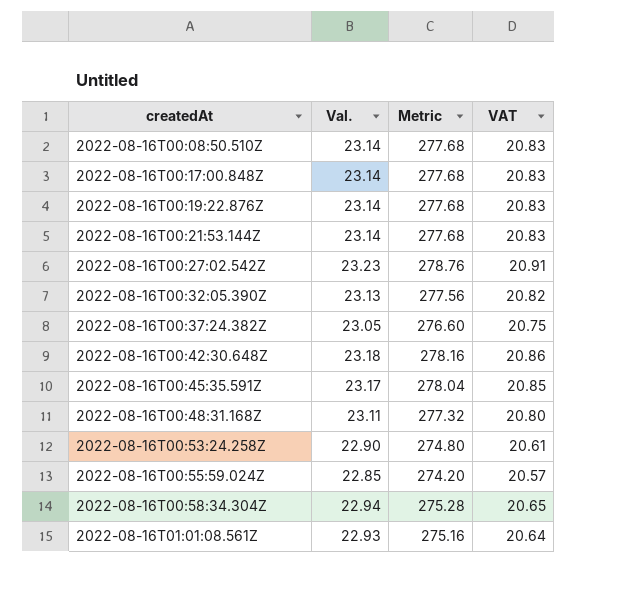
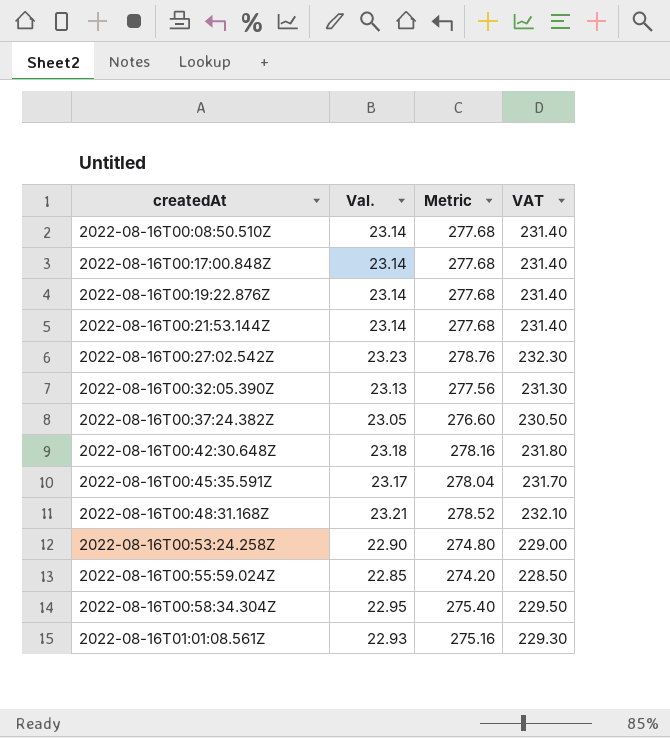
column VAT | formula: [Val.] * 0.9 -> [Val.] * 10
2022-08-16T00:48:31.168Z | Val.: 23.11 -> 23.21
2022-08-16T00:48:31.168Z | Metric: 277.32 -> 278.52
2022-08-16T00:58:34.304Z | Val.: 22.94 -> 22.95
2022-08-16T00:58:34.304Z | Metric: 275.28 -> 275.40

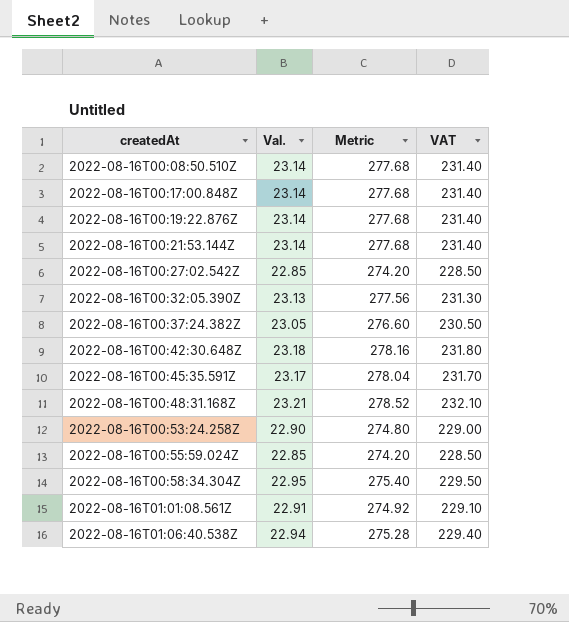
2022-08-16T00:27:02.542Z | Val.: 23.23 -> 22.85
2022-08-16T00:27:02.542Z | Metric: 278.76 -> 274.20
2022-08-16T00:27:02.542Z | VAT: 232.30 -> 228.50
2022-08-16T01:01:08.561Z | Val.: 22.93 -> 22.91
2022-08-16T01:01:08.561Z | Metric: 275.16 -> 274.92
2022-08-16T01:01:08.561Z | VAT: 229.30 -> 229.10
row 2022-08-16T01:06:40.538Z: none -> 22.94 | 275.28 | 229.40

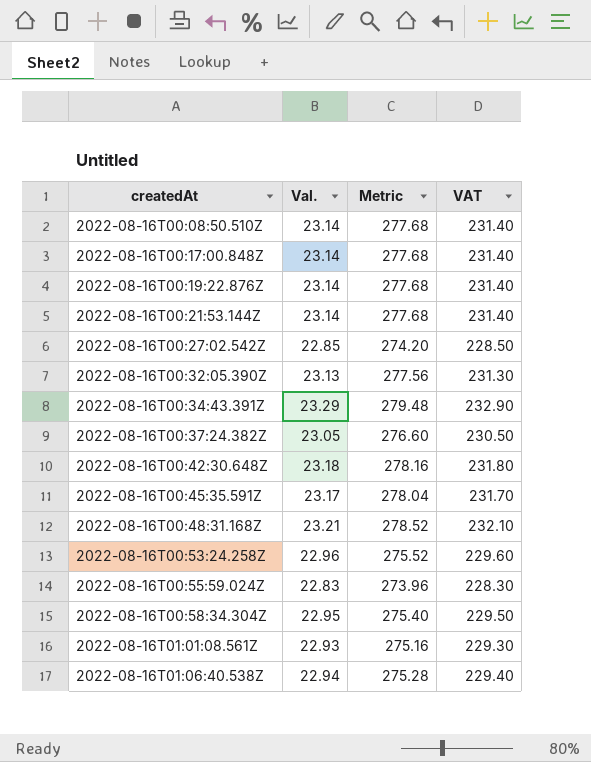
row 2022-08-16T00:34:43.391Z: none -> 23.29 | 279.48 | 232.90
2022-08-16T00:53:24.258Z | Val.: 22.90 -> 22.96
2022-08-16T00:53:24.258Z | Metric: 274.80 -> 275.52
2022-08-16T00:53:24.258Z | VAT: 229.00 -> 229.60
2022-08-16T00:55:59.024Z | Val.: 22.85 -> 22.83
2022-08-16T00:55:59.024Z | Metric: 274.20 -> 273.96
2022-08-16T00:55:59.024Z | VAT: 228.50 -> 228.30
2022-08-16T01:01:08.561Z | Val.: 22.91 -> 22.93
2022-08-16T01:01:08.561Z | Metric: 274.92 -> 275.16
2022-08-16T01:01:08.561Z | VAT: 229.10 -> 229.30

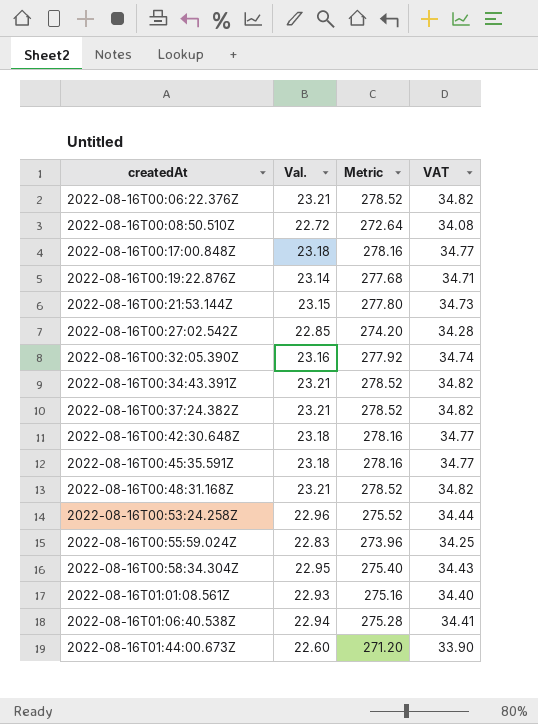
column VAT | formula: [Val.] * 10 -> [Val.] * 1.5
row 2022-08-16T00:06:22.376Z: none -> 23.21 | 278.52 | 34.82
2022-08-16T00:08:50.510Z | Val.: 23.14 -> 22.72
2022-08-16T00:08:50.510Z | Metric: 277.68 -> 272.64
2022-08-16T00:17:00.848Z | Val.: 23.14 -> 23.18
2022-08-16T00:17:00.848Z | Metric: 277.68 -> 278.16
2022-08-16T00:21:53.144Z | Val.: 23.14 -> 23.15
2022-08-16T00:21:53.144Z | Metric: 277.68 -> 277.80
2022-08-16T00:32:05.390Z | Val.: 23.13 -> 23.16
2022-08-16T00:32:05.390Z | Metric: 277.56 -> 277.92
2022-08-16T00:34:43.391Z | Val.: 23.29 -> 23.21
2022-08-16T00:34:43.391Z | Metric: 279.48 -> 278.52
2022-08-16T00:37:24.382Z | Val.: 23.05 -> 23.21
2022-08-16T00:37:24.382Z | Metric: 276.60 -> 278.52
2022-08-16T00:45:35.591Z | Val.: 23.17 -> 23.18
2022-08-16T00:45:35.591Z | Metric: 278.04 -> 278.16
row 2022-08-16T01:44:00.673Z: none -> 22.60 | 271.20 | 33.90

